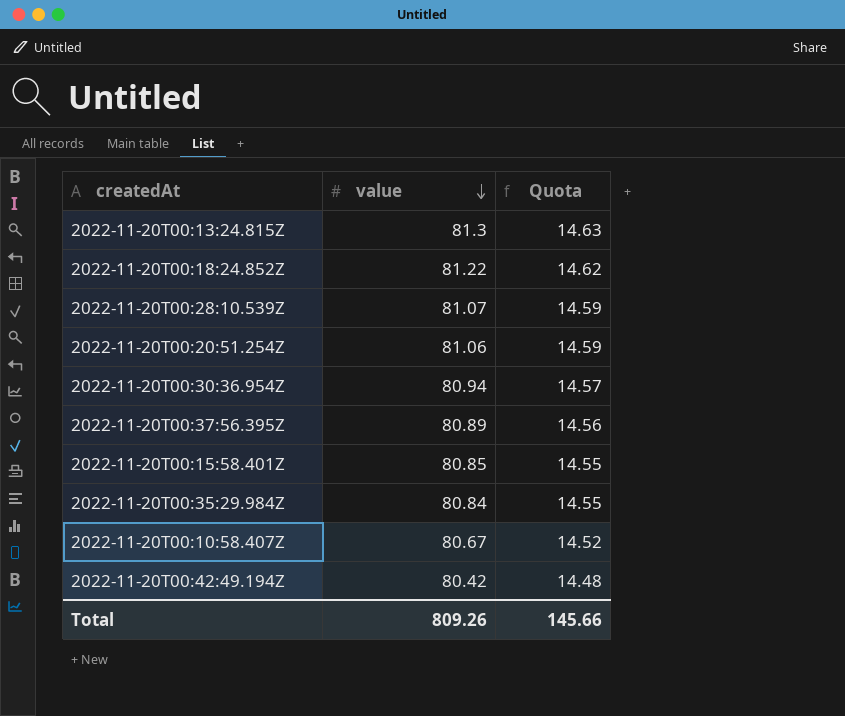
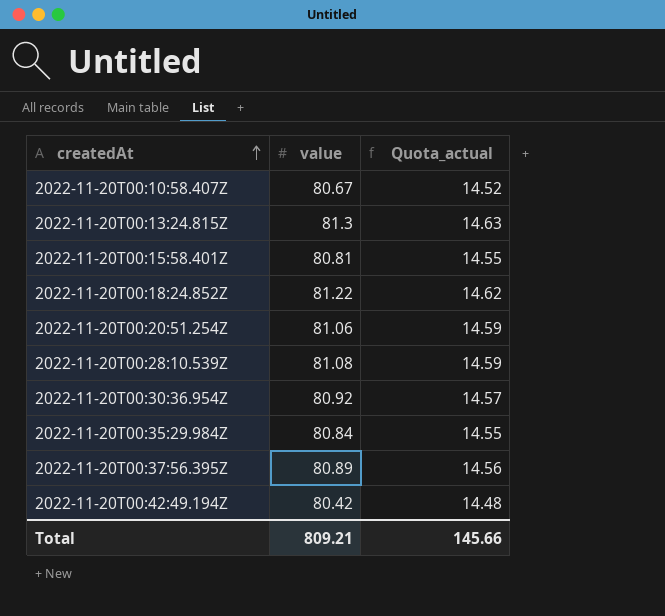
row order: value descending -> createdAt ascending
column name: Quota -> Quota_actual
2022-11-20T00:15:58.401Z | value: 80.85 -> 80.81
2022-11-20T00:28:10.539Z | value: 81.07 -> 81.08
2022-11-20T00:30:36.954Z | value: 80.94 -> 80.92
Total | value: 809.26 -> 809.21

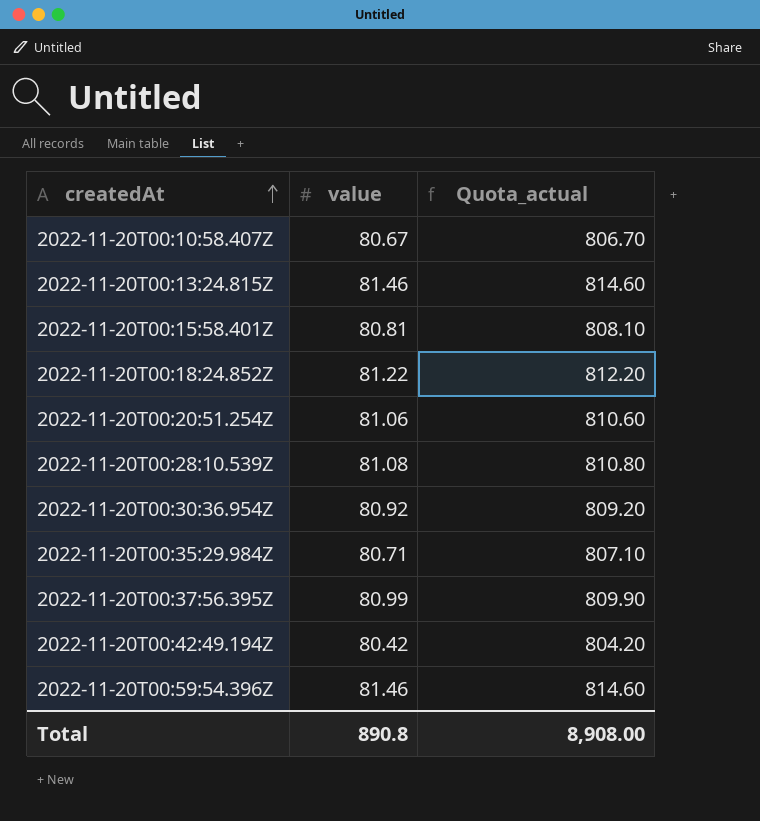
column Quota_actual | formula: [value] * 0.18 -> [value] * 10
2022-11-20T00:13:24.815Z | value: 81.3 -> 81.46
2022-11-20T00:35:29.984Z | value: 80.84 -> 80.71
2022-11-20T00:37:56.395Z | value: 80.89 -> 80.99
row 2022-11-20T00:59:54.396Z: none -> 81.46 | 814.60
Total | value: 809.21 -> 890.8
Total | Quota_actual: 145.66 -> 8,908.00

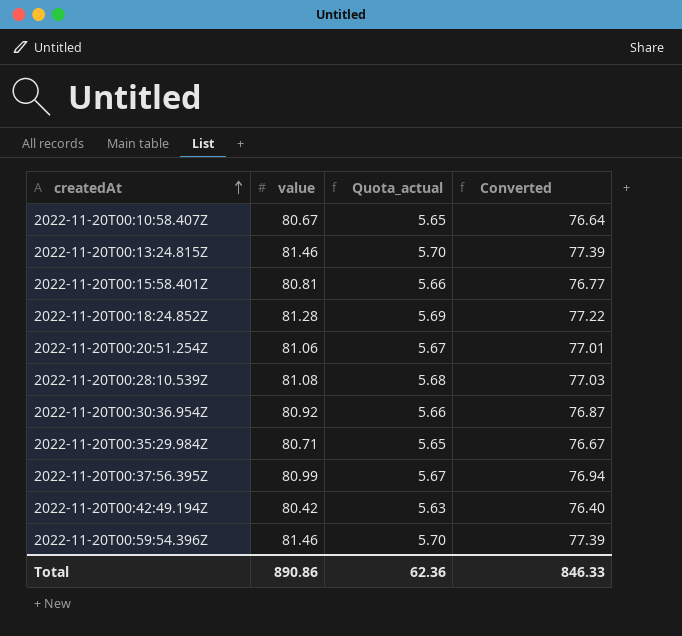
column Quota_actual | formula: [value] * 10 -> [value] * 0.07
column Converted | formula: none -> [value] * 0.95
2022-11-20T00:18:24.852Z | value: 81.22 -> 81.28
Total | value: 890.8 -> 890.86
Total | Quota_actual: 8,908.00 -> 62.36

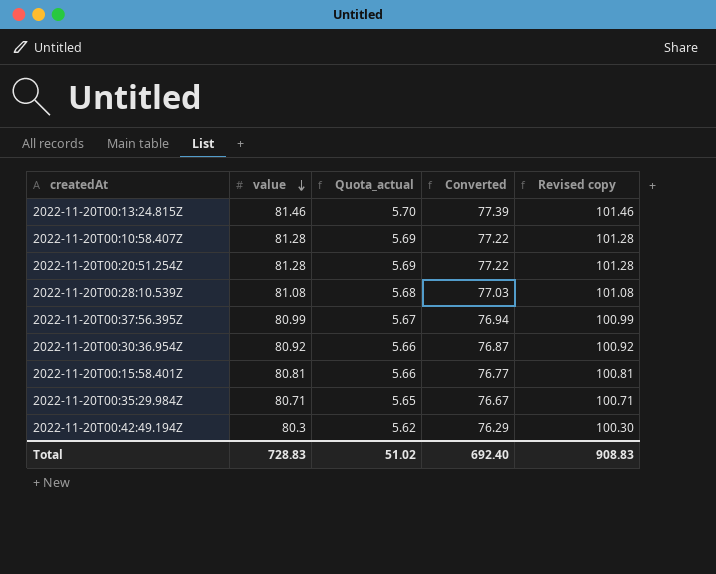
row order: createdAt ascending -> value descending
column Revised copy | formula: none -> [value] + 20
row 2022-11-20T00:18:24.852Z: 81.28 | 5.69 | 77.22 -> none
row 2022-11-20T00:59:54.396Z: 81.46 | 5.70 | 77.39 -> none
2022-11-20T00:10:58.407Z | value: 80.67 -> 81.28
2022-11-20T00:10:58.407Z | Quota_actual: 5.65 -> 5.69
2022-11-20T00:10:58.407Z | Converted: 76.64 -> 77.22
2022-11-20T00:20:51.254Z | value: 81.06 -> 81.28
2022-11-20T00:20:51.254Z | Quota_actual: 5.67 -> 5.69
2022-11-20T00:20:51.254Z | Converted: 77.01 -> 77.22
2022-11-20T00:42:49.194Z | value: 80.42 -> 80.3
2022-11-20T00:42:49.194Z | Quota_actual: 5.63 -> 5.62
2022-11-20T00:42:49.194Z | Converted: 76.40 -> 76.29
Total | value: 890.86 -> 728.83
Total | Quota_actual: 62.36 -> 51.02
Total | Converted: 846.33 -> 692.40

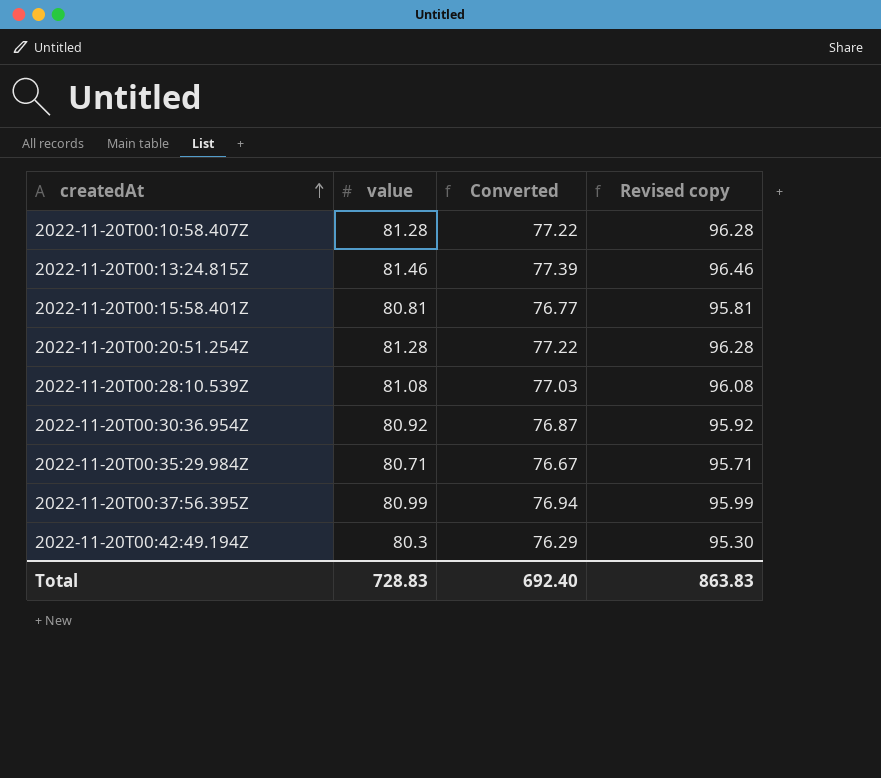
row order: value descending -> createdAt ascending
column Quota_actual | formula: [value] * 0.07 -> none
column Revised copy | formula: [value] + 20 -> [value] + 15
Total | Revised copy: 908.83 -> 863.83

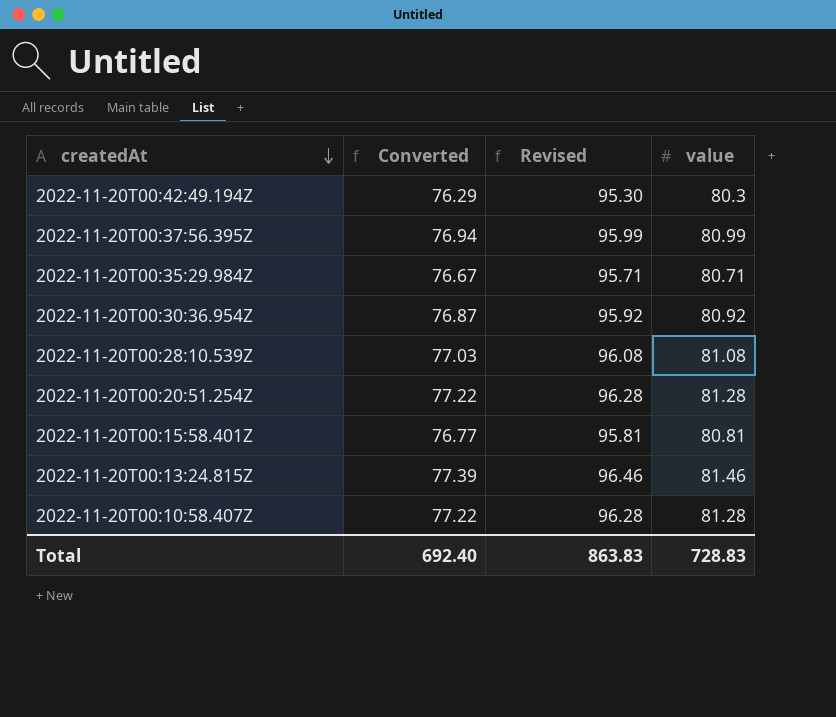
row order: createdAt ascending -> createdAt descending
column name: Revised copy -> Revised
column value | position: 2 -> 4

